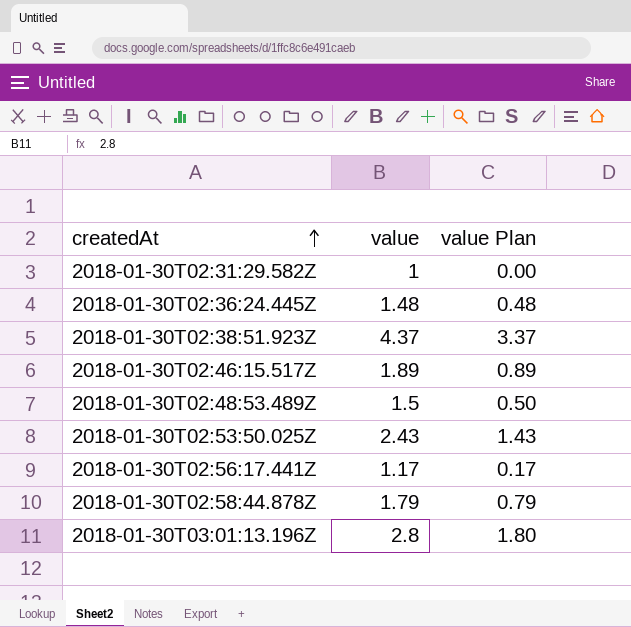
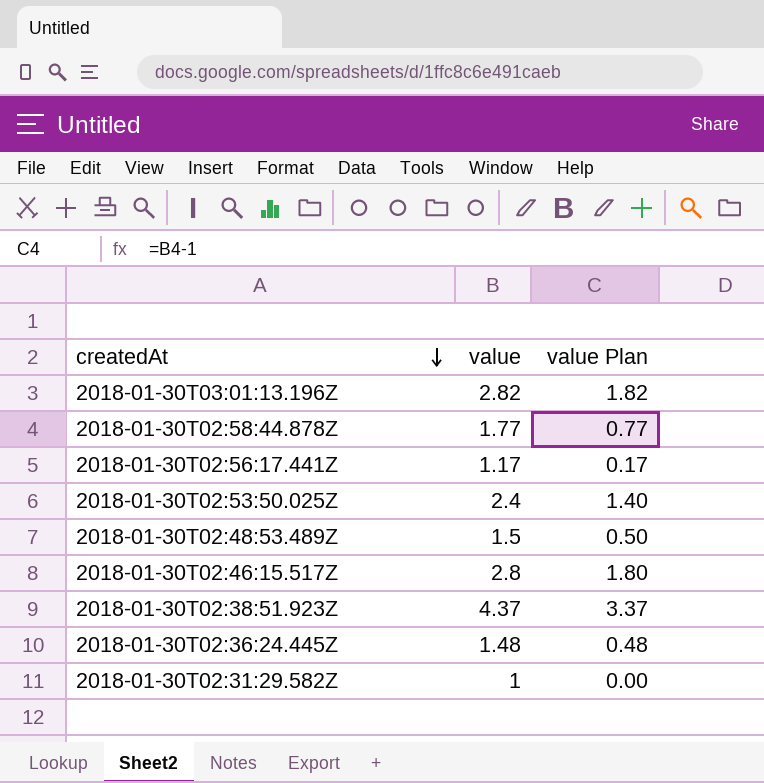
row order: createdAt ascending -> createdAt descending
2018-01-30T03:01:13.196Z | value: 2.8 -> 2.82
2018-01-30T03:01:13.196Z | value Plan: 1.80 -> 1.82
2018-01-30T02:58:44.878Z | value: 1.79 -> 1.77
2018-01-30T02:58:44.878Z | value Plan: 0.79 -> 0.77
2018-01-30T02:53:50.025Z | value: 2.43 -> 2.4
2018-01-30T02:53:50.025Z | value Plan: 1.43 -> 1.40
2018-01-30T02:46:15.517Z | value: 1.89 -> 2.8
2018-01-30T02:46:15.517Z | value Plan: 0.89 -> 1.80

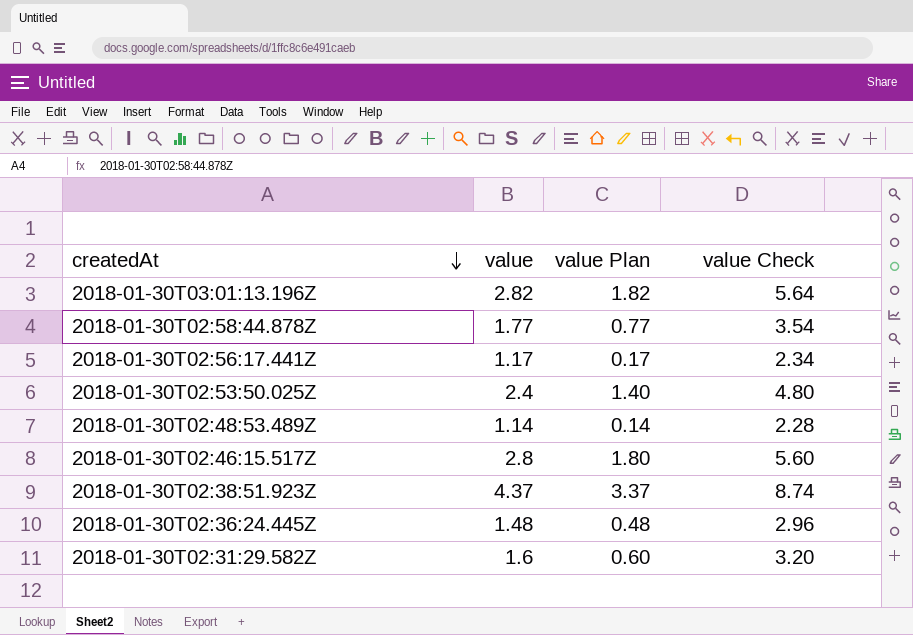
column value Check | formula: none -> [value] * 2
2018-01-30T02:48:53.489Z | value: 1.5 -> 1.14
2018-01-30T02:48:53.489Z | value Plan: 0.50 -> 0.14
2018-01-30T02:31:29.582Z | value: 1 -> 1.6
2018-01-30T02:31:29.582Z | value Plan: 0.00 -> 0.60

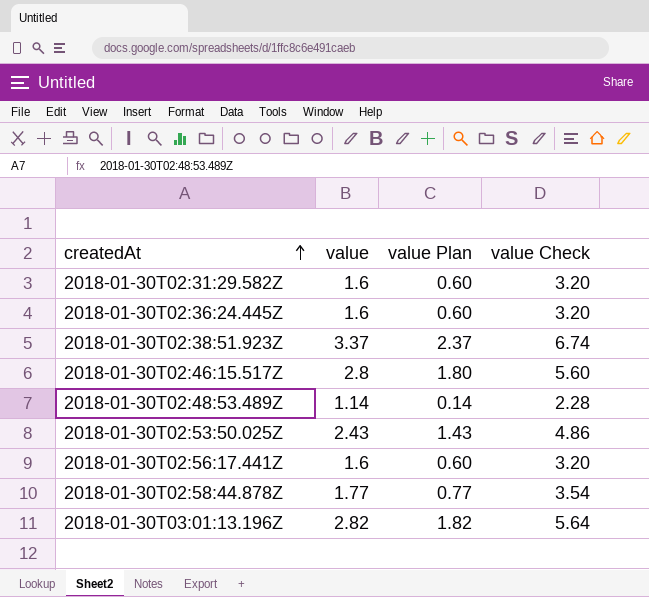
row order: createdAt descending -> createdAt ascending
2018-01-30T02:36:24.445Z | value: 1.48 -> 1.6
2018-01-30T02:36:24.445Z | value Plan: 0.48 -> 0.60
2018-01-30T02:36:24.445Z | value Check: 2.96 -> 3.20
2018-01-30T02:38:51.923Z | value: 4.37 -> 3.37
2018-01-30T02:38:51.923Z | value Plan: 3.37 -> 2.37
2018-01-30T02:38:51.923Z | value Check: 8.74 -> 6.74
2018-01-30T02:53:50.025Z | value: 2.4 -> 2.43
2018-01-30T02:53:50.025Z | value Plan: 1.40 -> 1.43
2018-01-30T02:53:50.025Z | value Check: 4.80 -> 4.86
2018-01-30T02:56:17.441Z | value: 1.17 -> 1.6
2018-01-30T02:56:17.441Z | value Plan: 0.17 -> 0.60
2018-01-30T02:56:17.441Z | value Check: 2.34 -> 3.20

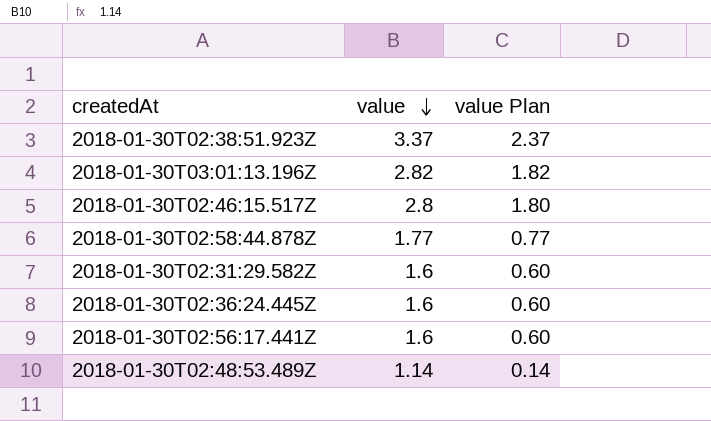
row order: createdAt ascending -> value descending
column value Check | formula: [value] * 2 -> none
row 2018-01-30T02:53:50.025Z: 2.43 | 1.43 | 4.86 -> none

